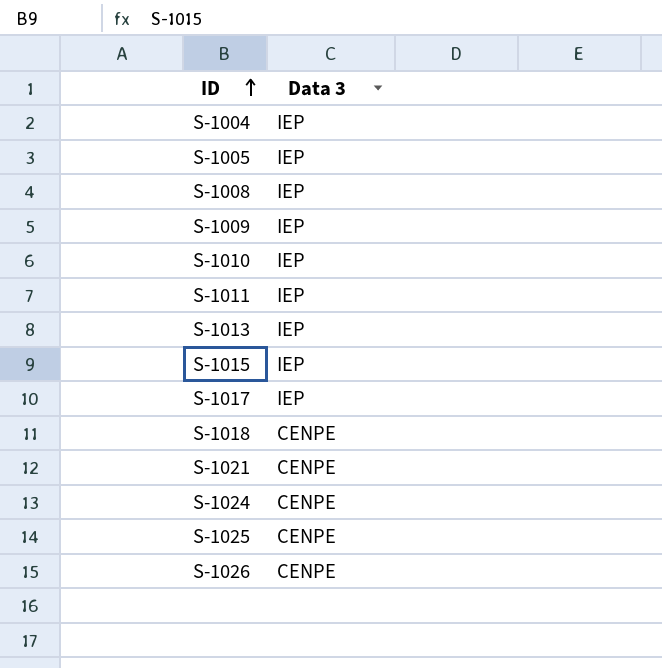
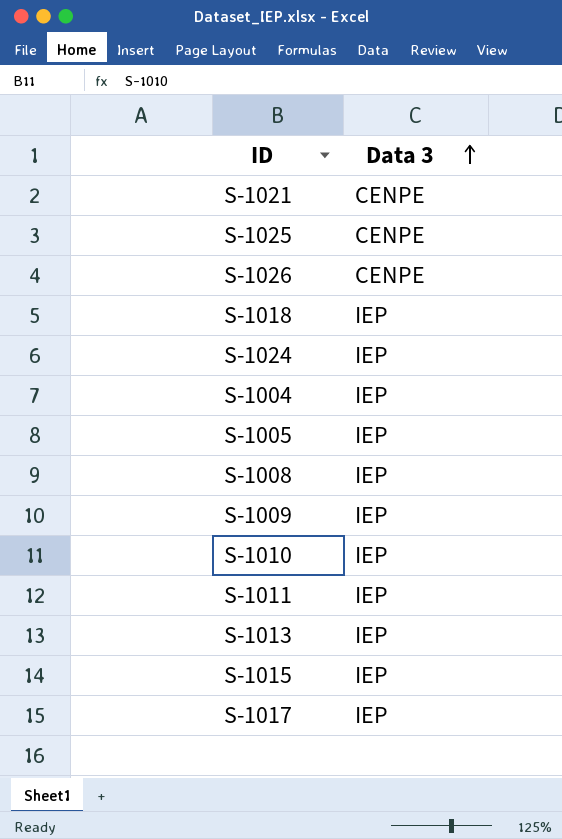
row order: ID ascending -> Data 3 ascending
S-1018 | Data 3: CENPE -> IEP
S-1024 | Data 3: CENPE -> IEP

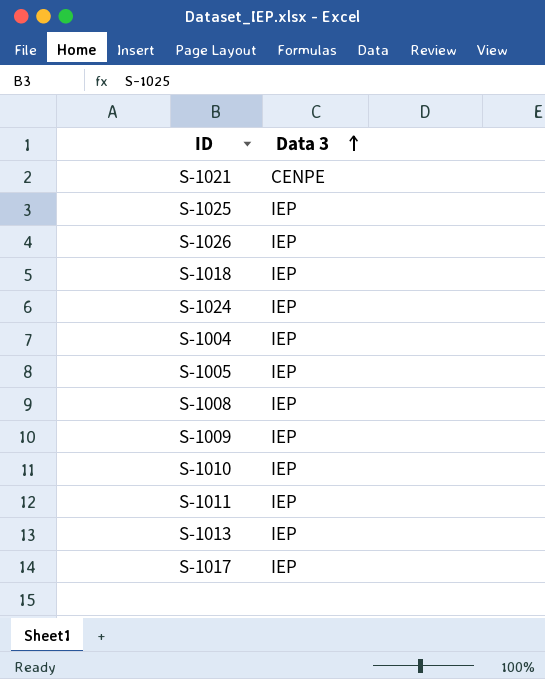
row S-1015: IEP -> none
S-1025 | Data 3: CENPE -> IEP
S-1026 | Data 3: CENPE -> IEP

